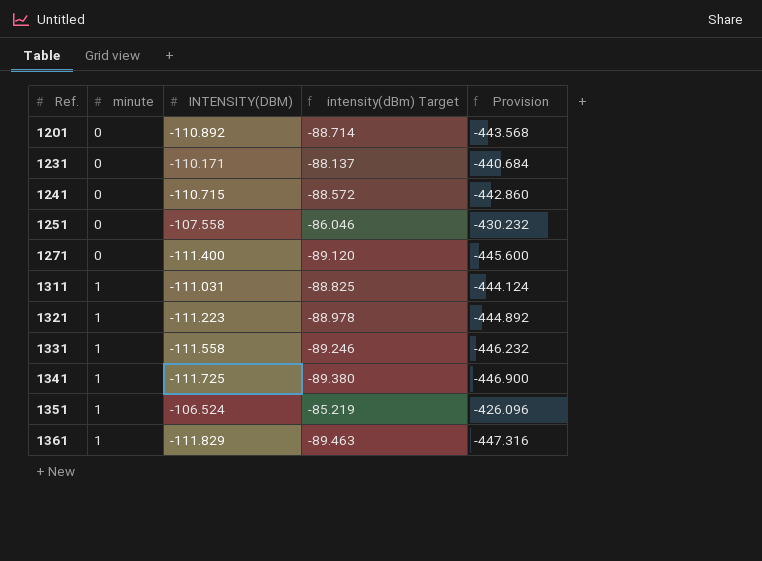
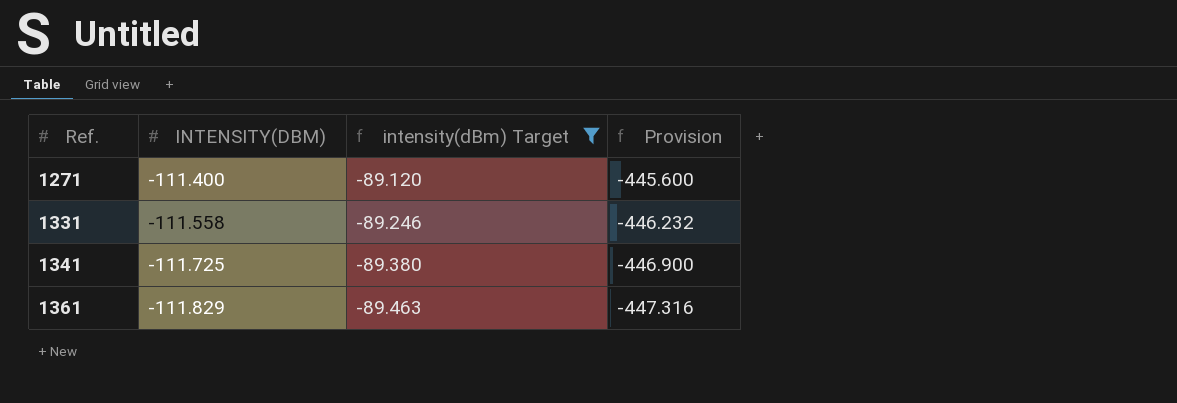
filter: none -> intensity(dBm) Target <= -89.120
column minute | position: 2 -> none

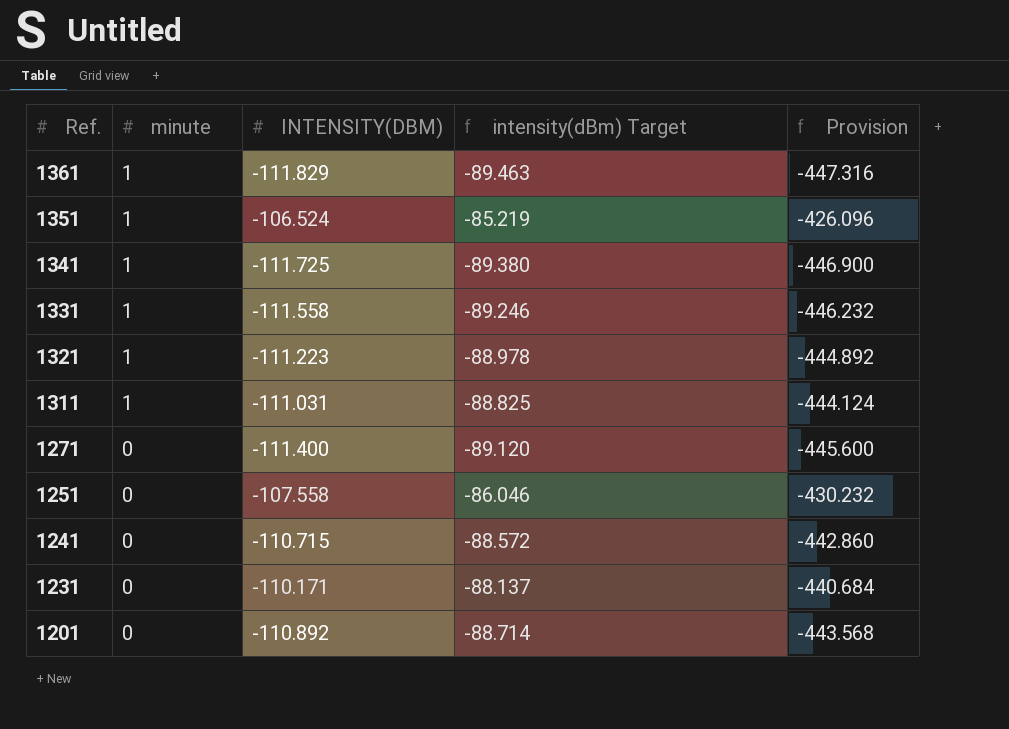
filter: intensity(dBm) Target <= -89.120 -> none
row order: Ref. ascending -> Ref. descending
column minute | position: none -> 2

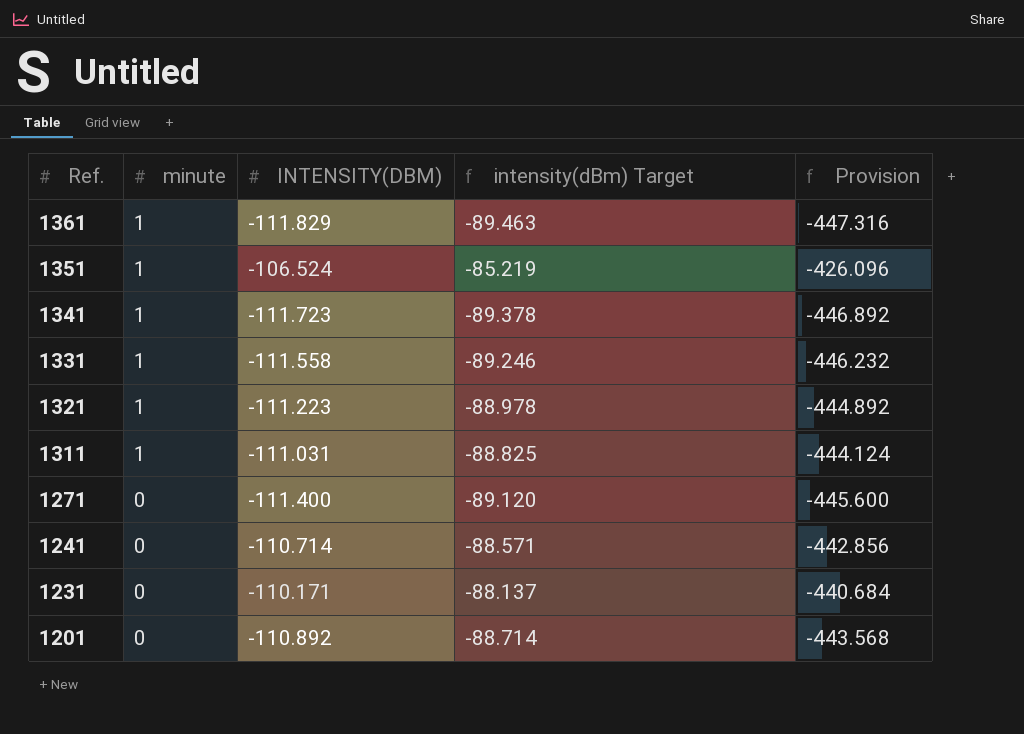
row 1251: 0 | -107.558 | -86.046 | -430.232 -> none
1341 | INTENSITY(DBM): -111.725 -> -111.723
1341 | intensity(dBm) Target: -89.380 -> -89.378
1341 | Provision: -446.900 -> -446.892
1241 | INTENSITY(DBM): -110.715 -> -110.714
1241 | intensity(dBm) Target: -88.572 -> -88.571
1241 | Provision: -442.860 -> -442.856

